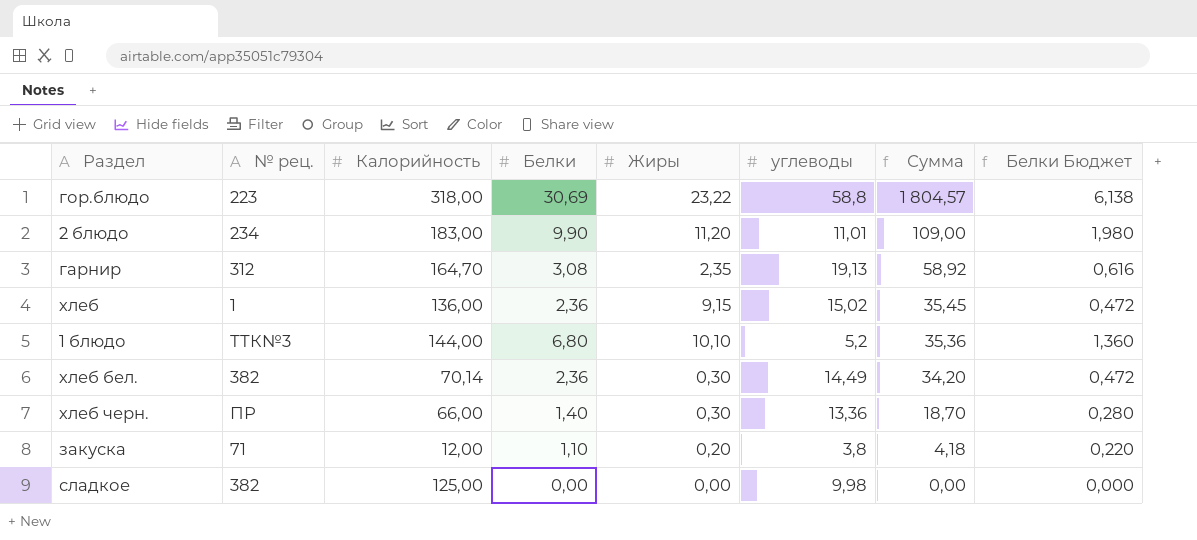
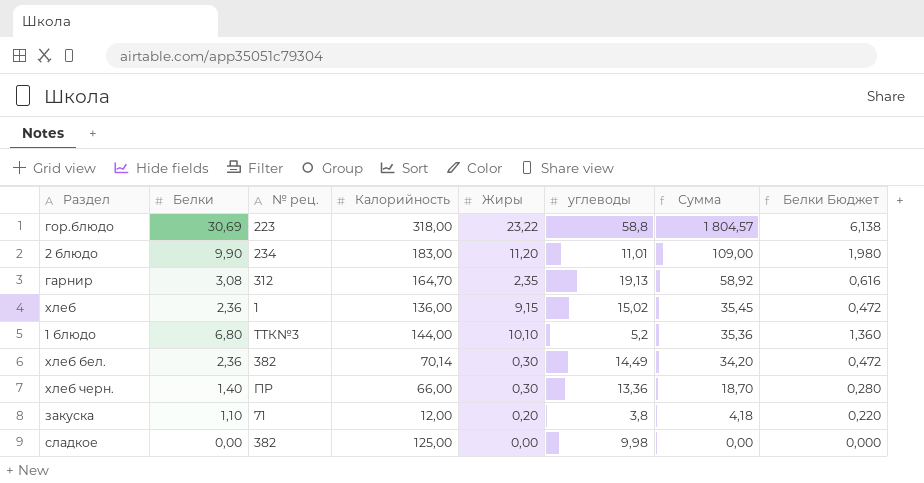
column Белки | position: 4 -> 2

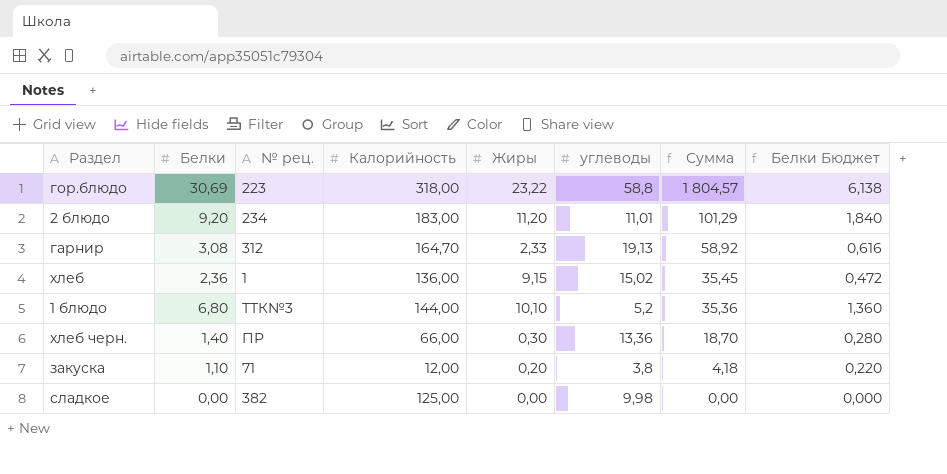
row хлеб бел.: 2,36 | 382 | 70,14 | 0,30 | 14,49 | 34,20 | 0,472 -> none
2 блюдо | Белки: 9,90 -> 9,20
2 блюдо | Сумма: 109,00 -> 101,29
2 блюдо | Белки Бюджет: 1,980 -> 1,840
гарнир | Жиры: 2,35 -> 2,33

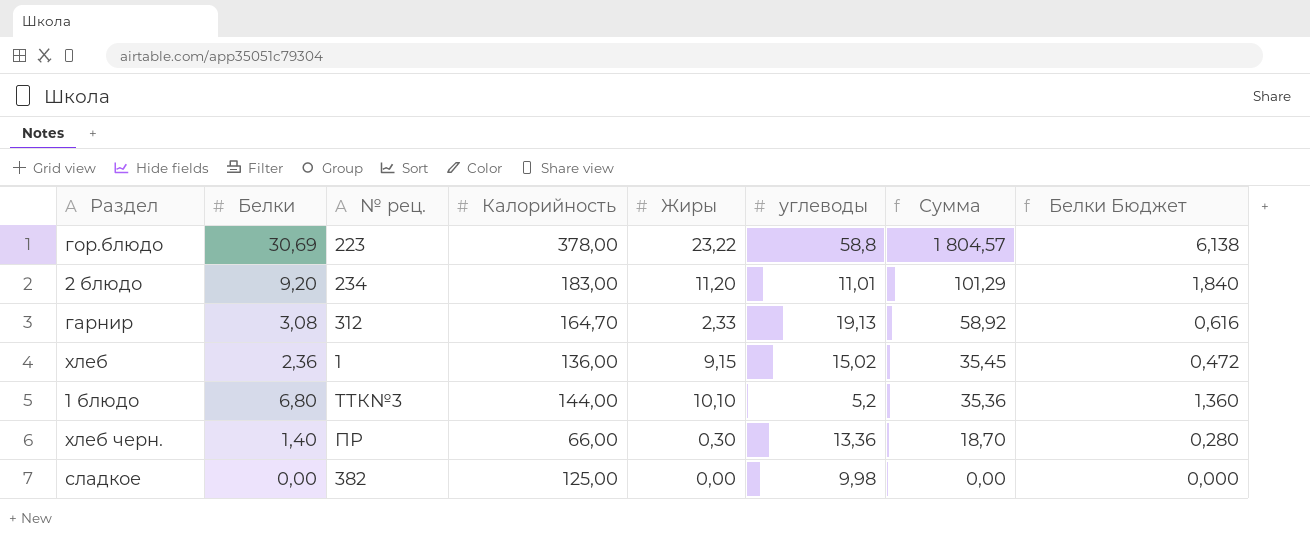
row закуска: 1,10 | 71 | 12,00 | 0,20 | 3,8 | 4,18 | 0,220 -> none
гор.блюдо | Калорийность: 318,00 -> 378,00

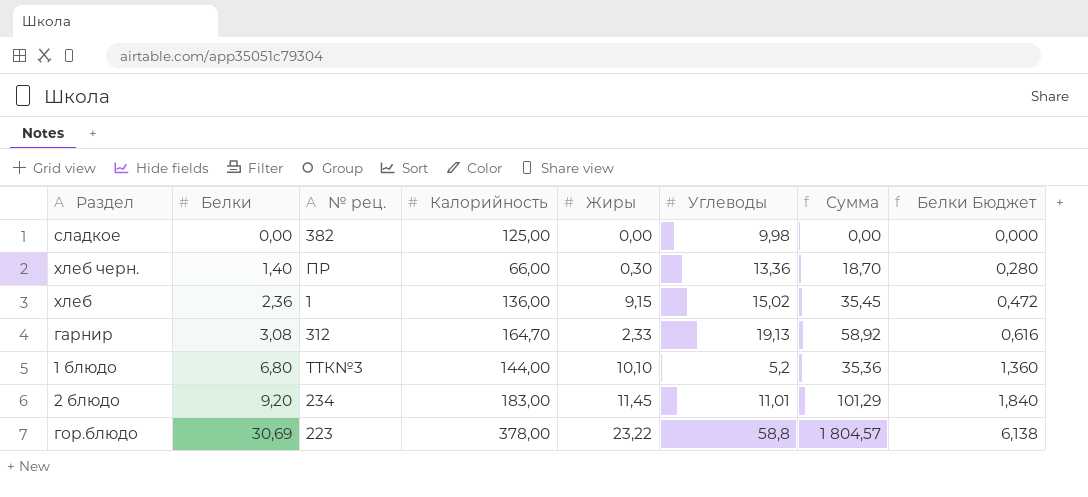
row order: Сумма descending -> Белки ascending
column name: углеводы -> Углеводы
2 блюдо | Жиры: 11,20 -> 11,45

